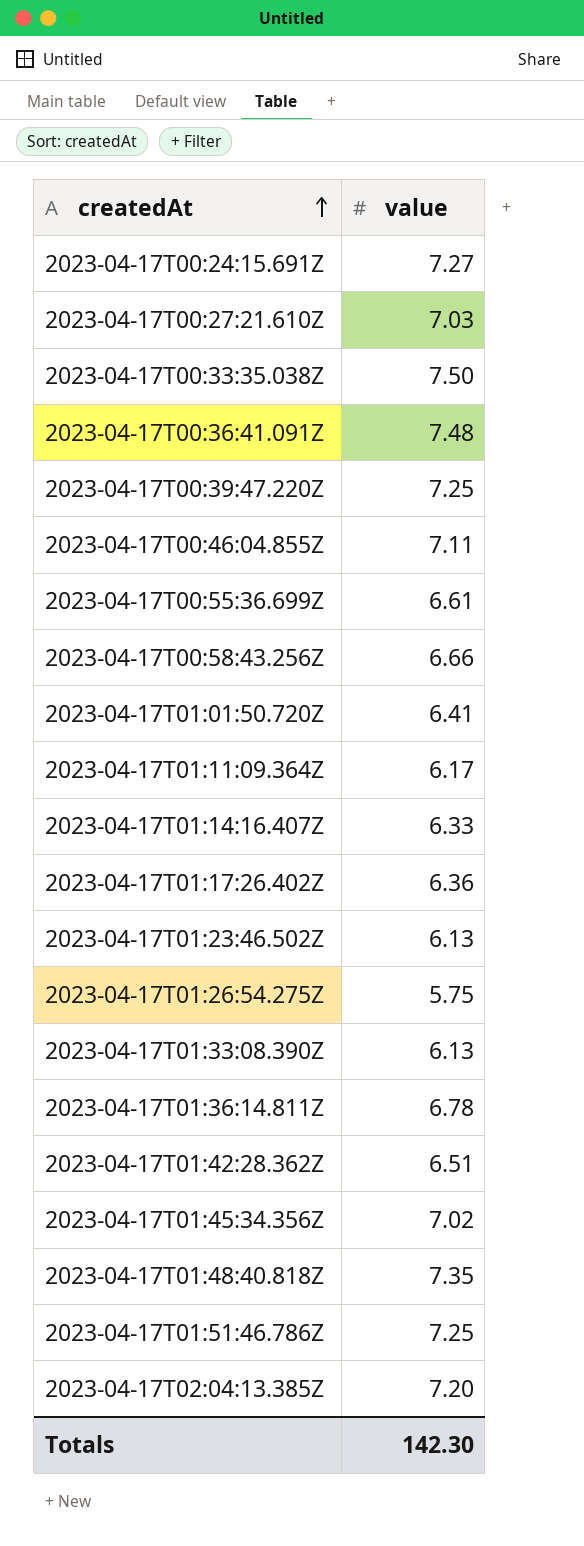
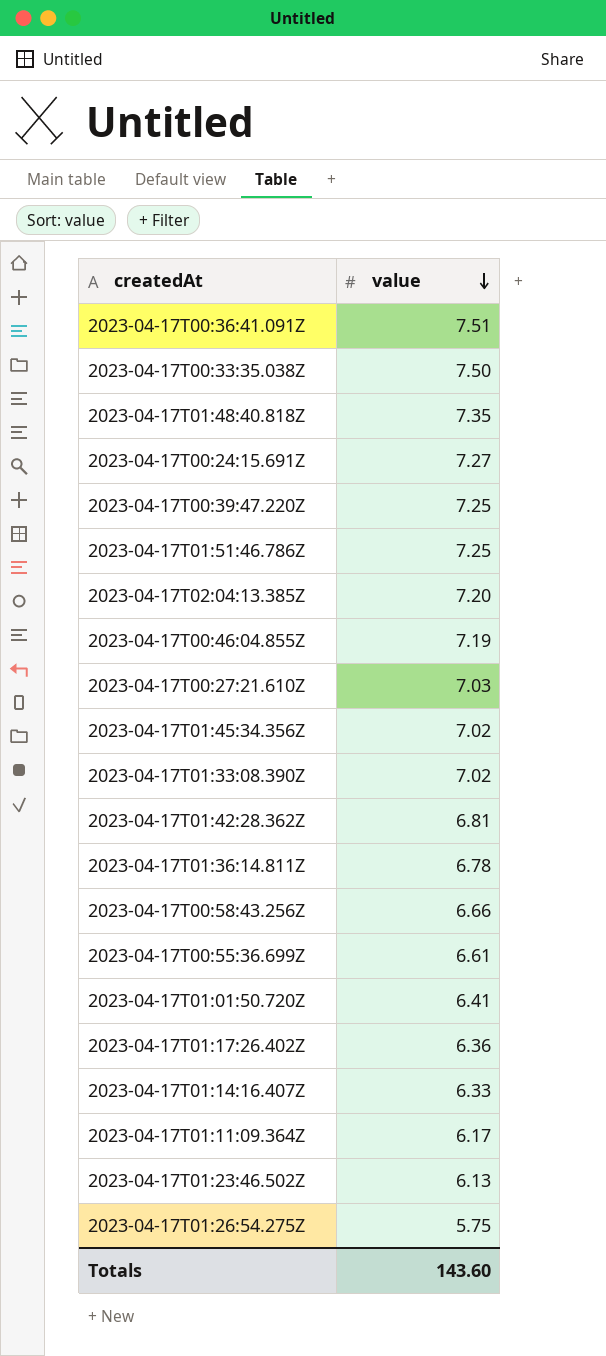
row order: createdAt ascending -> value descending
2023-04-17T00:36:41.091Z | value: 7.48 -> 7.51
2023-04-17T00:46:04.855Z | value: 7.11 -> 7.19
2023-04-17T01:33:08.390Z | value: 6.13 -> 7.02
2023-04-17T01:42:28.362Z | value: 6.51 -> 6.81
Totals | value: 142.30 -> 143.60

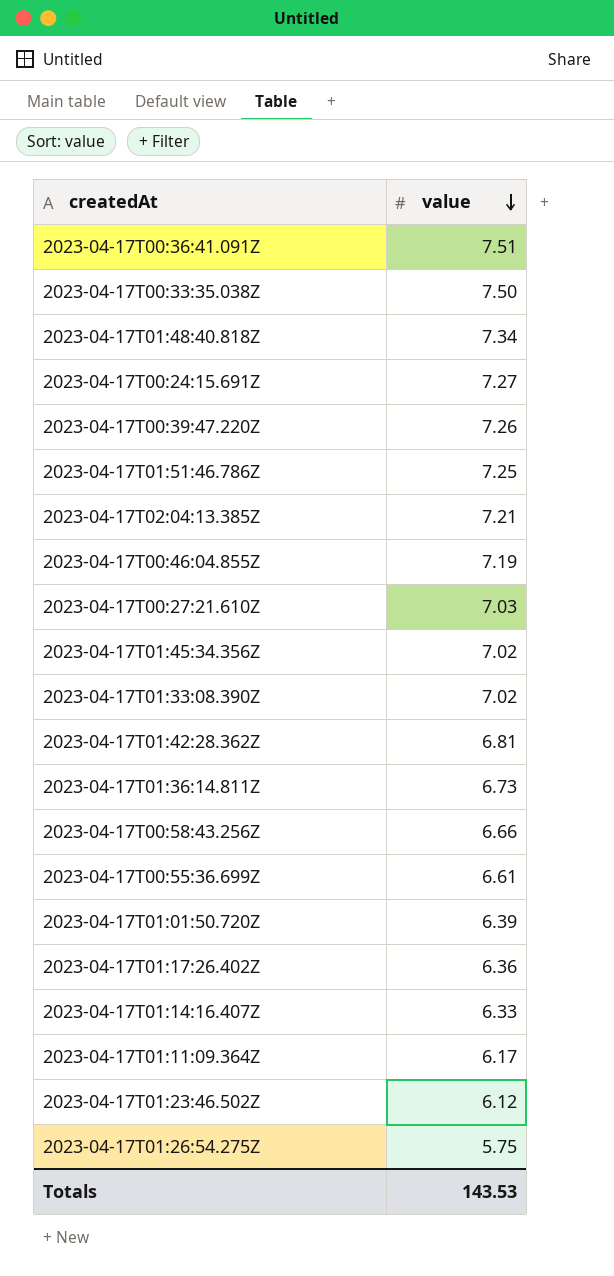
2023-04-17T01:48:40.818Z | value: 7.35 -> 7.34
2023-04-17T00:39:47.220Z | value: 7.25 -> 7.26
2023-04-17T02:04:13.385Z | value: 7.20 -> 7.21
2023-04-17T01:36:14.811Z | value: 6.78 -> 6.73
2023-04-17T01:01:50.720Z | value: 6.41 -> 6.39
2023-04-17T01:23:46.502Z | value: 6.13 -> 6.12
Totals | value: 143.60 -> 143.53

